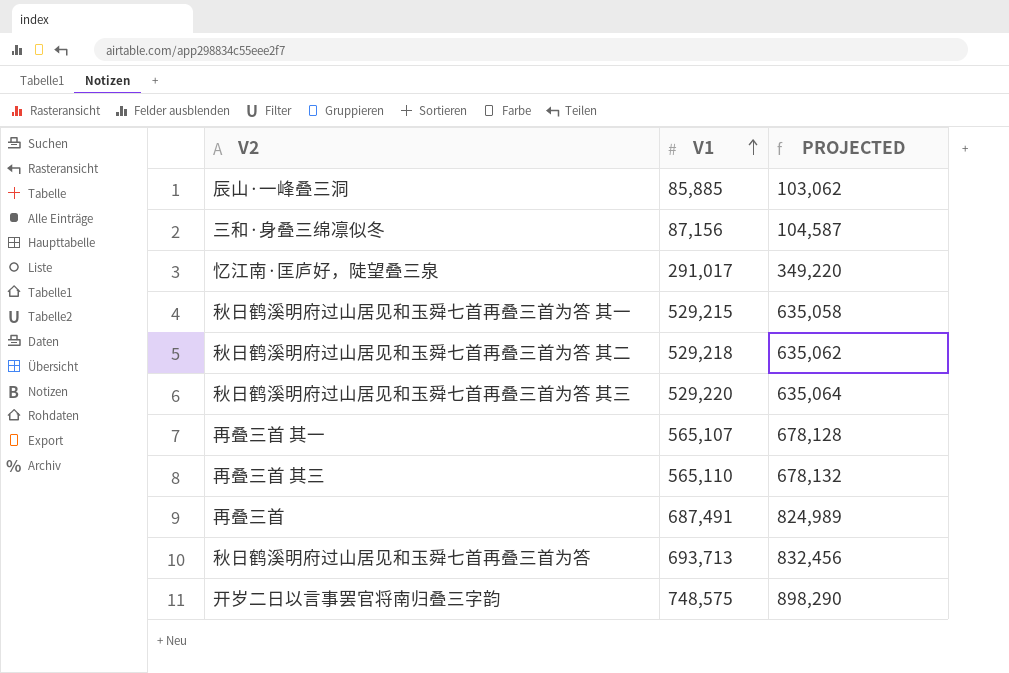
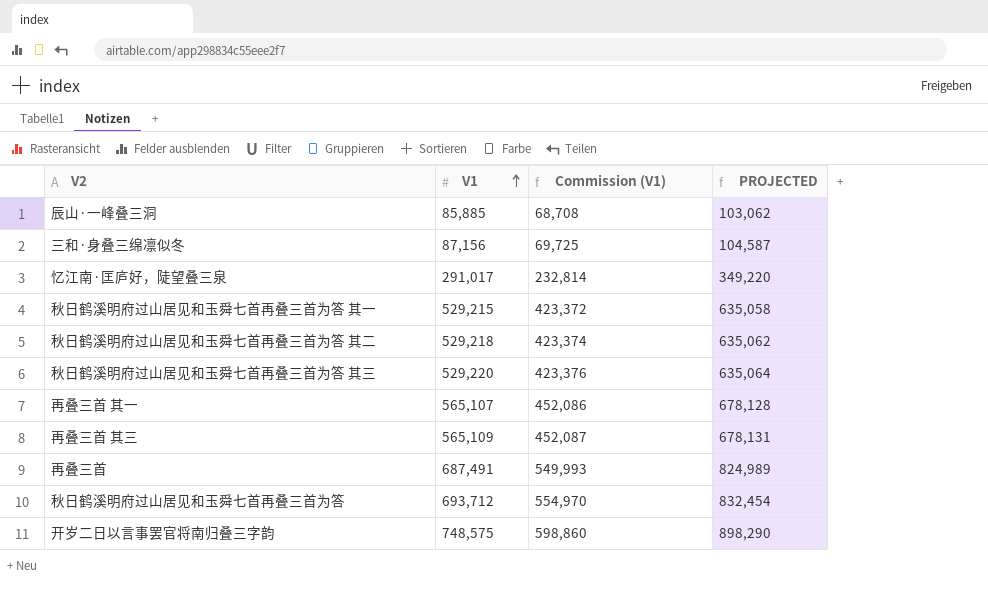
column Commission (V1) | formula: none -> [V1] * 0.8
再叠三首 其三 | V1: 565,110 -> 565,109
再叠三首 其三 | PROJECTED: 678,132 -> 678,131
秋日鹤溪明府过山居见和玉舜七首再叠三首为答 | V1: 693,713 -> 693,712
秋日鹤溪明府过山居见和玉舜七首再叠三首为答 | PROJECTED: 832,456 -> 832,454

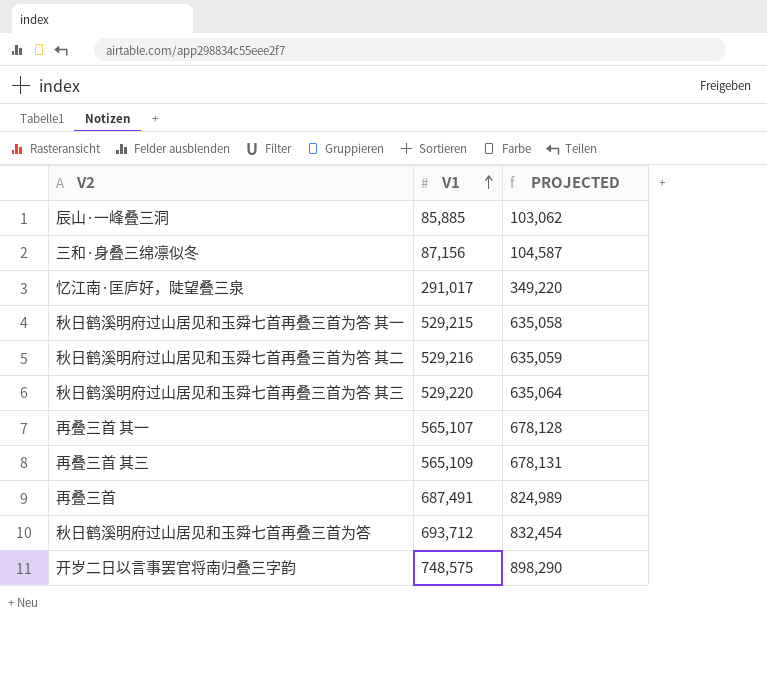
column Commission (V1) | formula: [V1] * 0.8 -> none
秋日鹤溪明府过山居见和玉舜七首再叠三首为答 其二 | V1: 529,218 -> 529,216
秋日鹤溪明府过山居见和玉舜七首再叠三首为答 其二 | PROJECTED: 635,062 -> 635,059

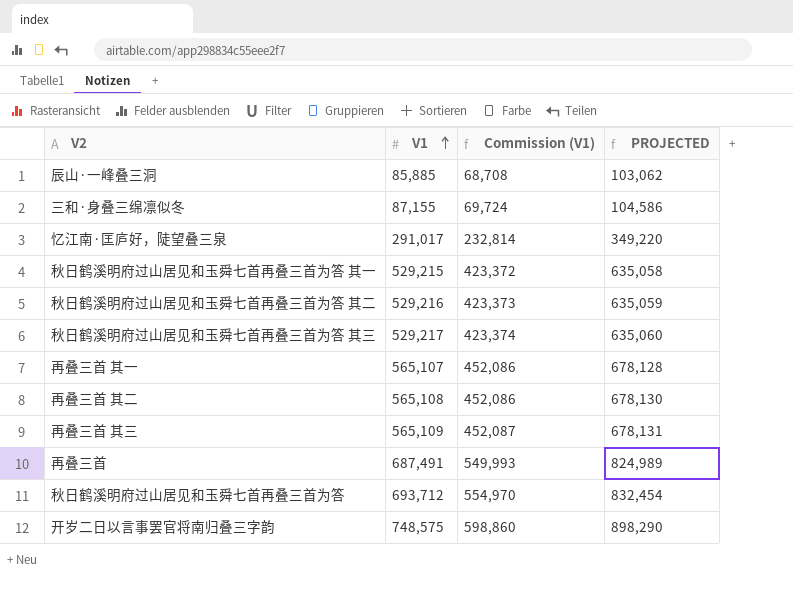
column Commission (V1) | formula: none -> [V1] * 0.8
三和·身叠三绵凛似冬 | V1: 87,156 -> 87,155
三和·身叠三绵凛似冬 | PROJECTED: 104,587 -> 104,586
秋日鹤溪明府过山居见和玉舜七首再叠三首为答 其三 | V1: 529,220 -> 529,217
秋日鹤溪明府过山居见和玉舜七首再叠三首为答 其三 | PROJECTED: 635,064 -> 635,060
row 再叠三首 其二: none -> 565,108 | 452,086 | 678,130

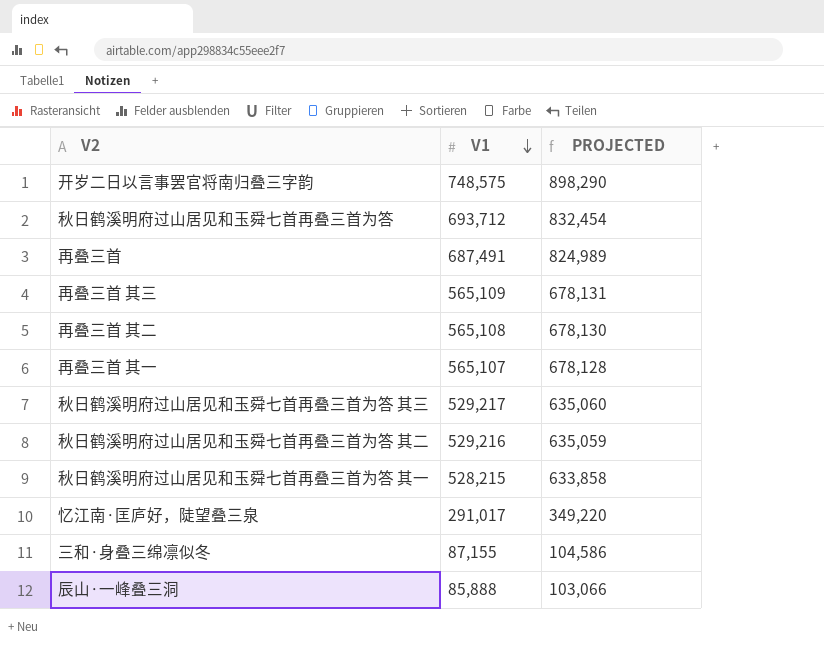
row order: V1 ascending -> V1 descending
column Commission (V1) | formula: [V1] * 0.8 -> none
秋日鹤溪明府过山居见和玉舜七首再叠三首为答 其一 | V1: 529,215 -> 528,215
秋日鹤溪明府过山居见和玉舜七首再叠三首为答 其一 | PROJECTED: 635,058 -> 633,858
辰山·一峰叠三洞 | V1: 85,885 -> 85,888
辰山·一峰叠三洞 | PROJECTED: 103,062 -> 103,066

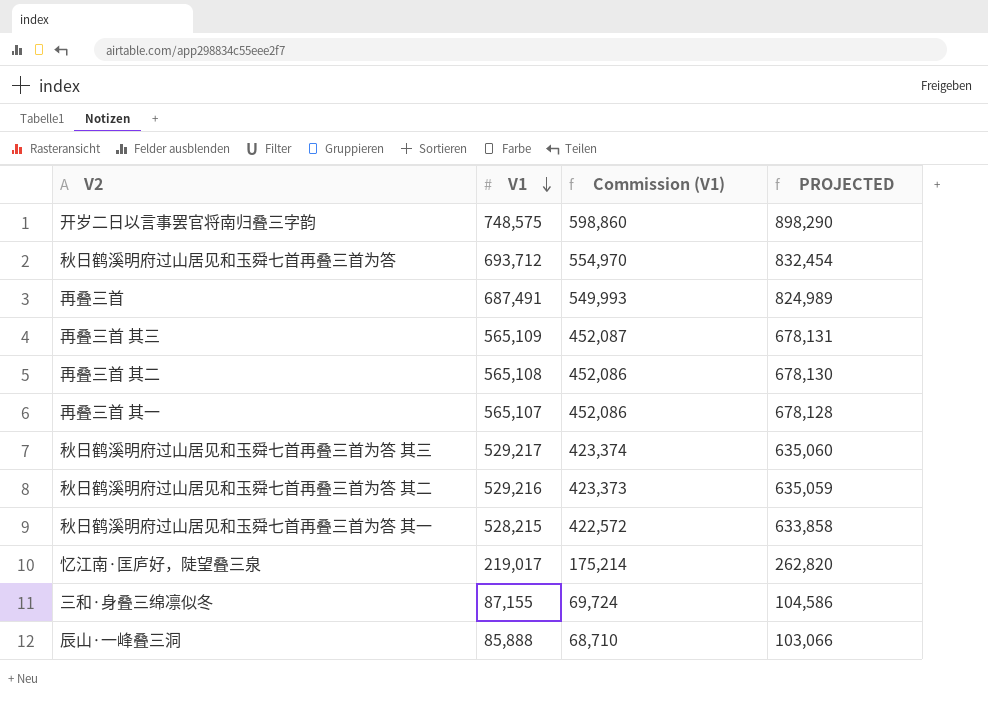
column Commission (V1) | formula: none -> [V1] * 0.8
忆江南·匡庐好，陡望叠三泉 | V1: 291,017 -> 219,017
忆江南·匡庐好，陡望叠三泉 | PROJECTED: 349,220 -> 262,820

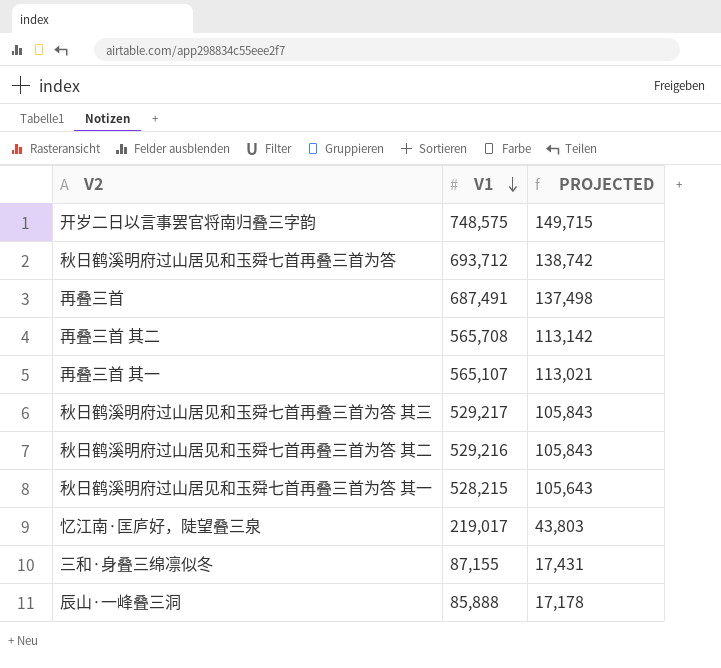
column Commission (V1) | formula: [V1] * 0.8 -> none
column PROJECTED | formula: [V1] * 1.2 -> [V1] * 0.2
row 再叠三首 其三: 565,109 | 452,087 | 678,131 -> none
再叠三首 其二 | V1: 565,108 -> 565,708

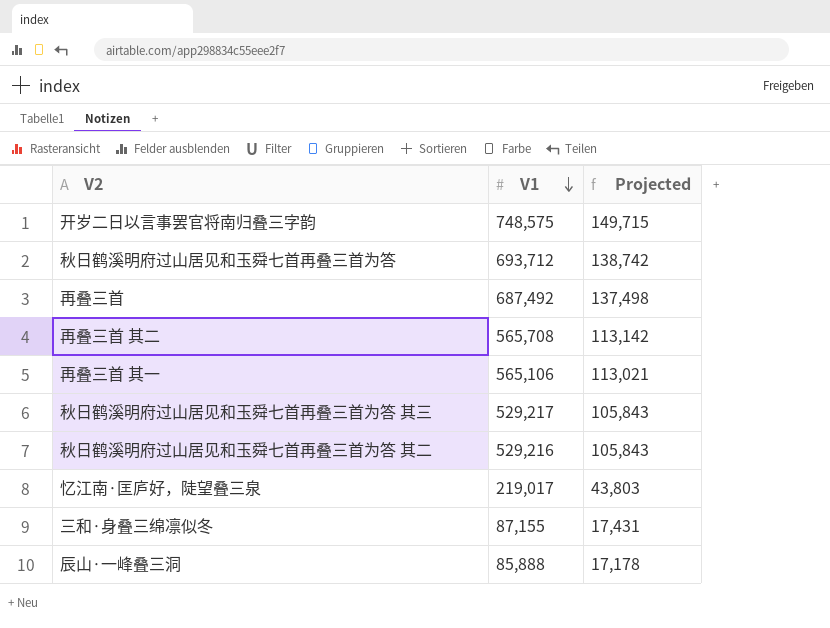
column name: PROJECTED -> Projected
row 秋日鹤溪明府过山居见和玉舜七首再叠三首为答 其一: 528,215 | 105,643 -> none
再叠三首 | V1: 687,491 -> 687,492
再叠三首 其一 | V1: 565,107 -> 565,106

